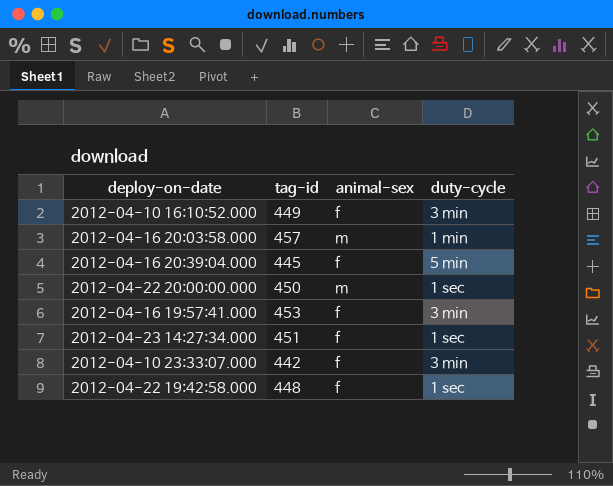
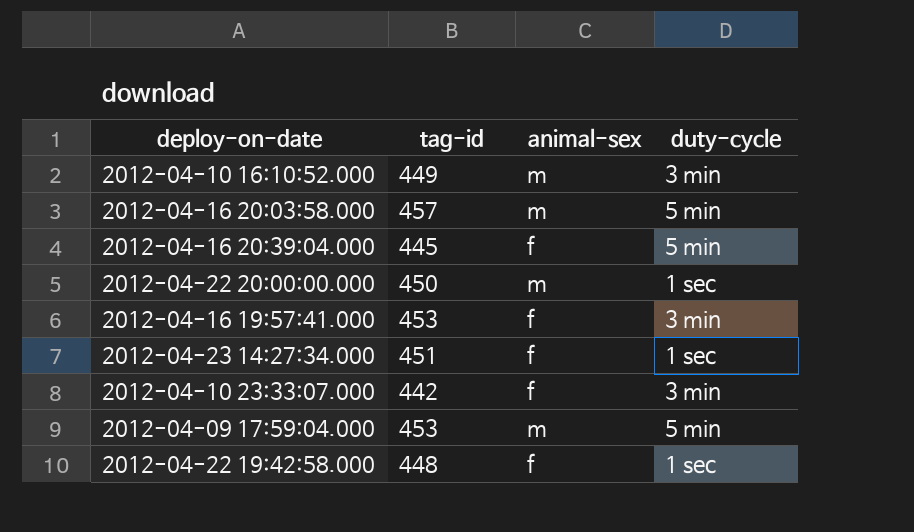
2012-04-10 16:10:52.000 | animal-sex: f -> m
2012-04-16 20:03:58.000 | duty-cycle: 1 min -> 5 min
row 2012-04-09 17:59:04.000: none -> 453 | m | 5 min

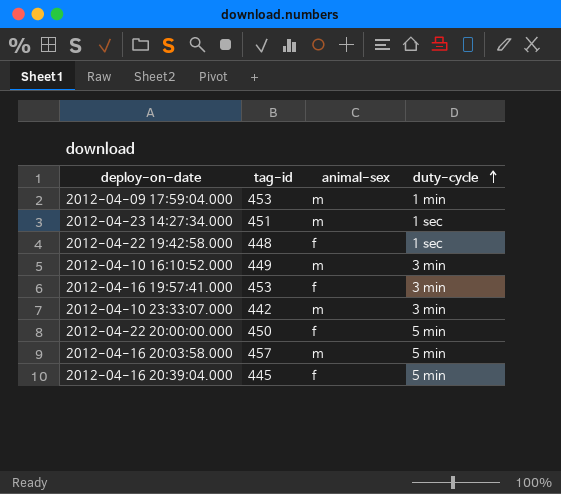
row order: none -> duty-cycle ascending
2012-04-09 17:59:04.000 | duty-cycle: 5 min -> 1 min
2012-04-23 14:27:34.000 | animal-sex: f -> m
2012-04-10 23:33:07.000 | animal-sex: f -> m
2012-04-22 20:00:00.000 | animal-sex: m -> f
2012-04-22 20:00:00.000 | duty-cycle: 1 sec -> 5 min

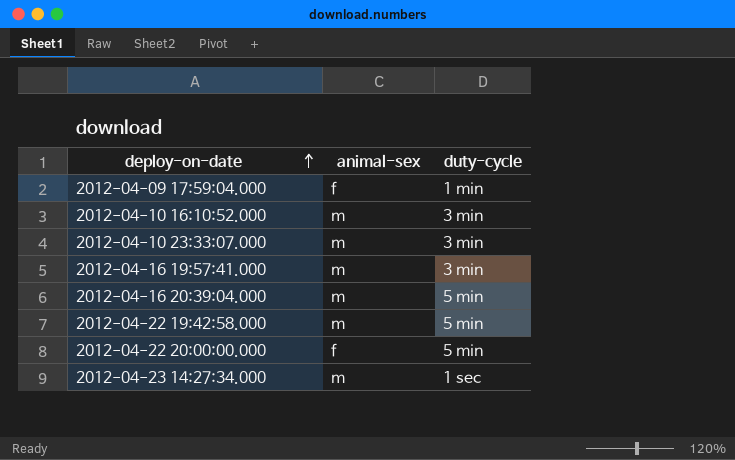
row order: duty-cycle ascending -> deploy-on-date ascending
column tag-id | position: 2 -> none
row 2012-04-16 20:03:58.000: 457 | m | 5 min -> none
2012-04-09 17:59:04.000 | animal-sex: m -> f
2012-04-16 19:57:41.000 | animal-sex: f -> m
2012-04-16 20:39:04.000 | animal-sex: f -> m
2012-04-22 19:42:58.000 | animal-sex: f -> m
2012-04-22 19:42:58.000 | duty-cycle: 1 sec -> 5 min

